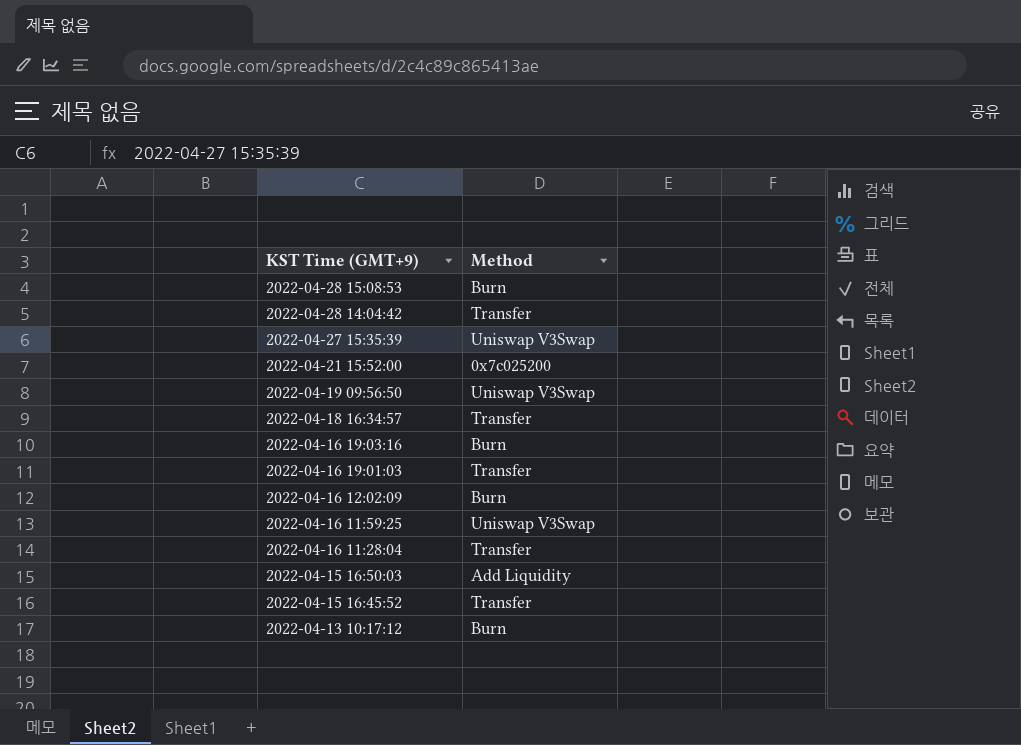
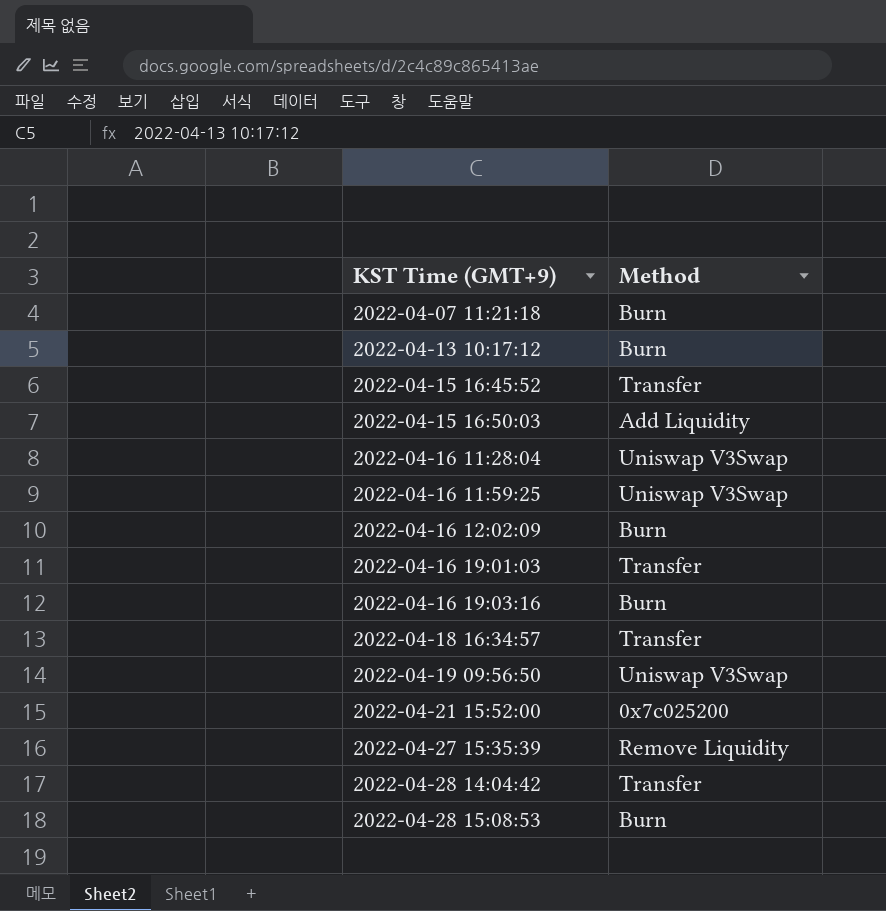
row order: KST Time (GMT+9) descending -> KST Time (GMT+9) ascending
row 2022-04-07 11:21:18: none -> Burn
2022-04-16 11:28:04 | Method: Transfer -> Uniswap V3Swap
2022-04-27 15:35:39 | Method: Uniswap V3Swap -> Remove Liquidity

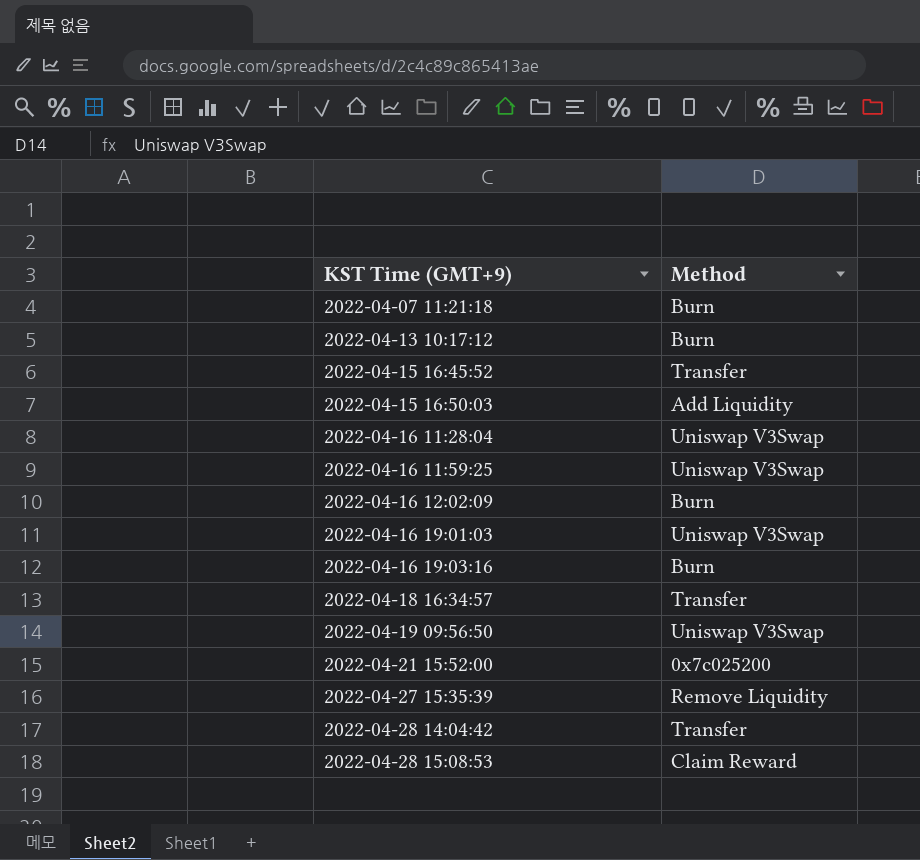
2022-04-16 19:01:03 | Method: Transfer -> Uniswap V3Swap
2022-04-28 15:08:53 | Method: Burn -> Claim Reward

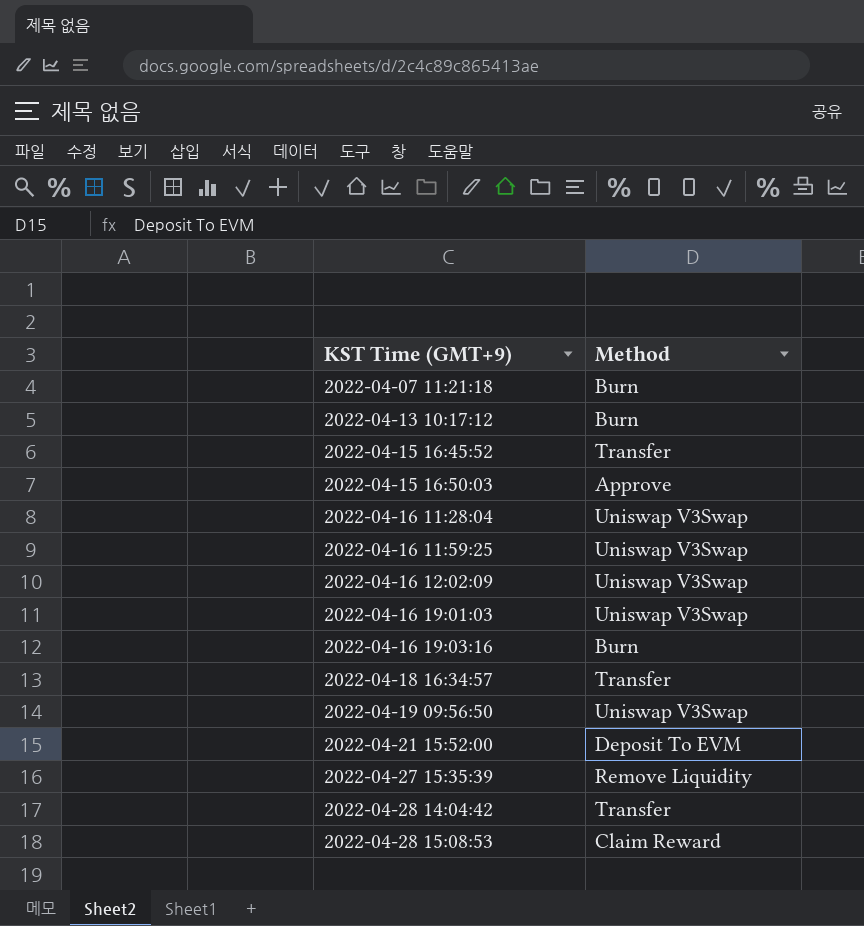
2022-04-15 16:50:03 | Method: Add Liquidity -> Approve
2022-04-16 12:02:09 | Method: Burn -> Uniswap V3Swap
2022-04-21 15:52:00 | Method: 0x7c025200 -> Deposit To EVM

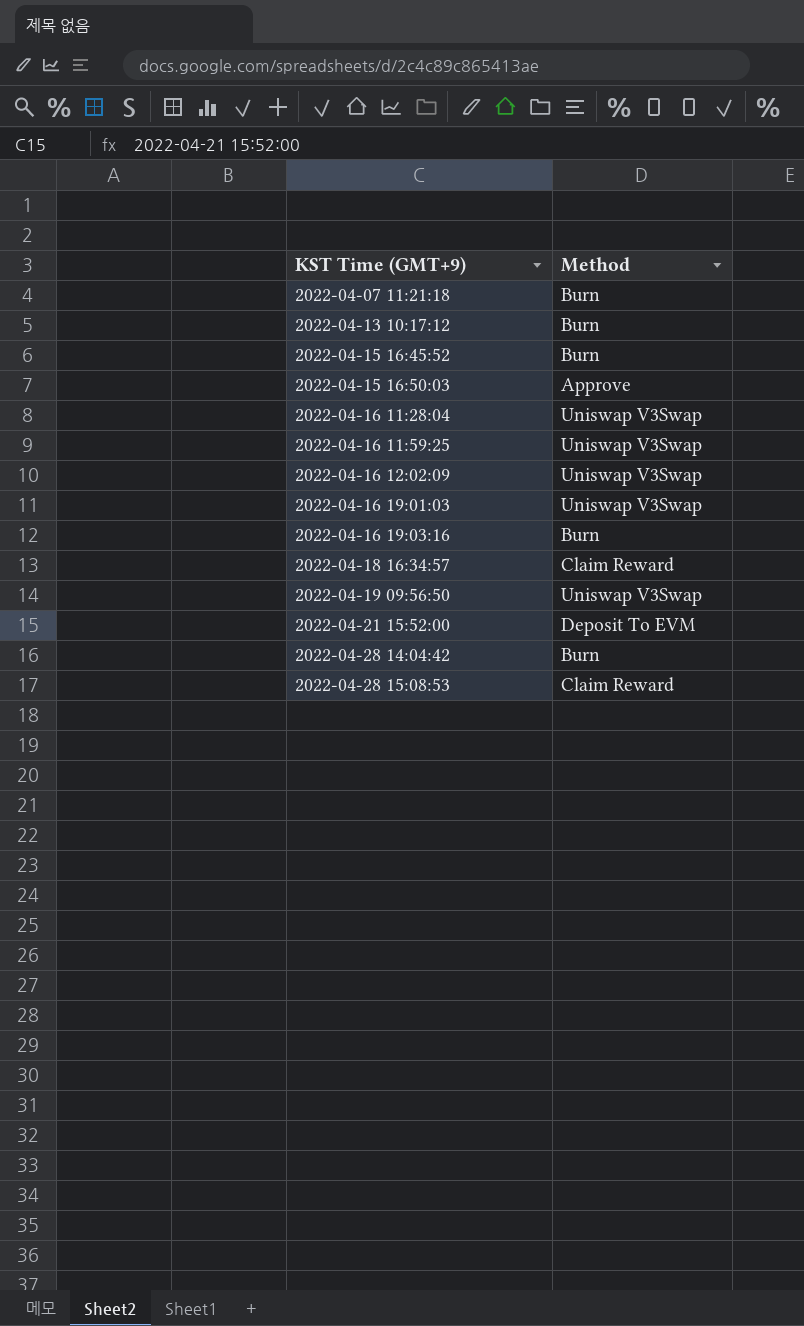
row 2022-04-27 15:35:39: Remove Liquidity -> none
2022-04-15 16:45:52 | Method: Transfer -> Burn
2022-04-18 16:34:57 | Method: Transfer -> Claim Reward
2022-04-28 14:04:42 | Method: Transfer -> Burn

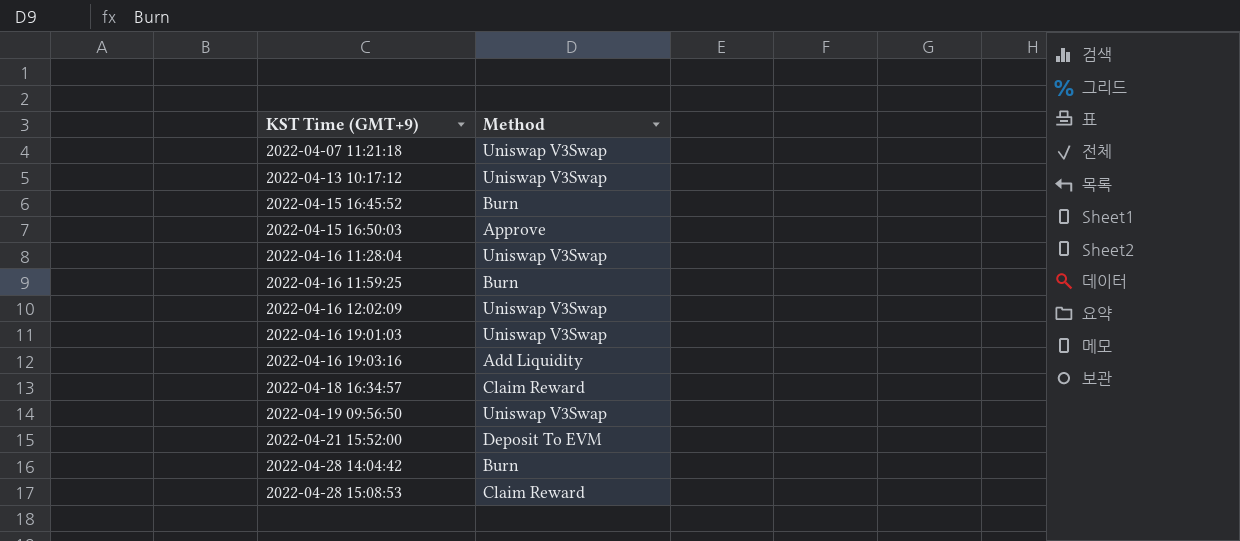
2022-04-07 11:21:18 | Method: Burn -> Uniswap V3Swap
2022-04-13 10:17:12 | Method: Burn -> Uniswap V3Swap
2022-04-16 11:59:25 | Method: Uniswap V3Swap -> Burn
2022-04-16 19:03:16 | Method: Burn -> Add Liquidity

